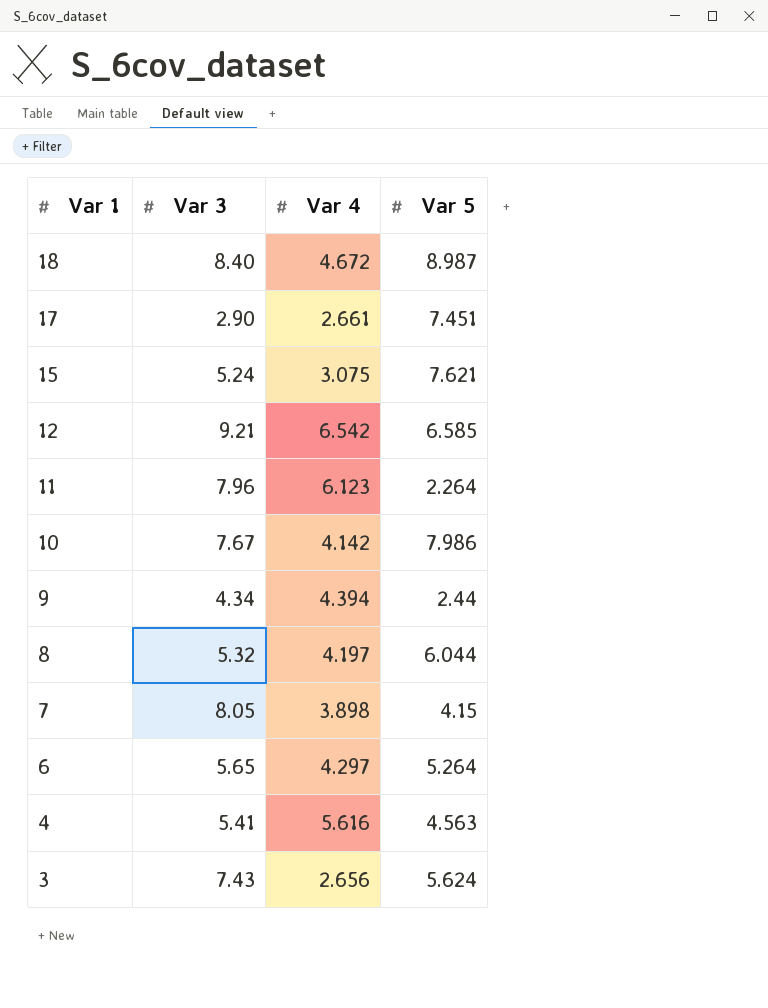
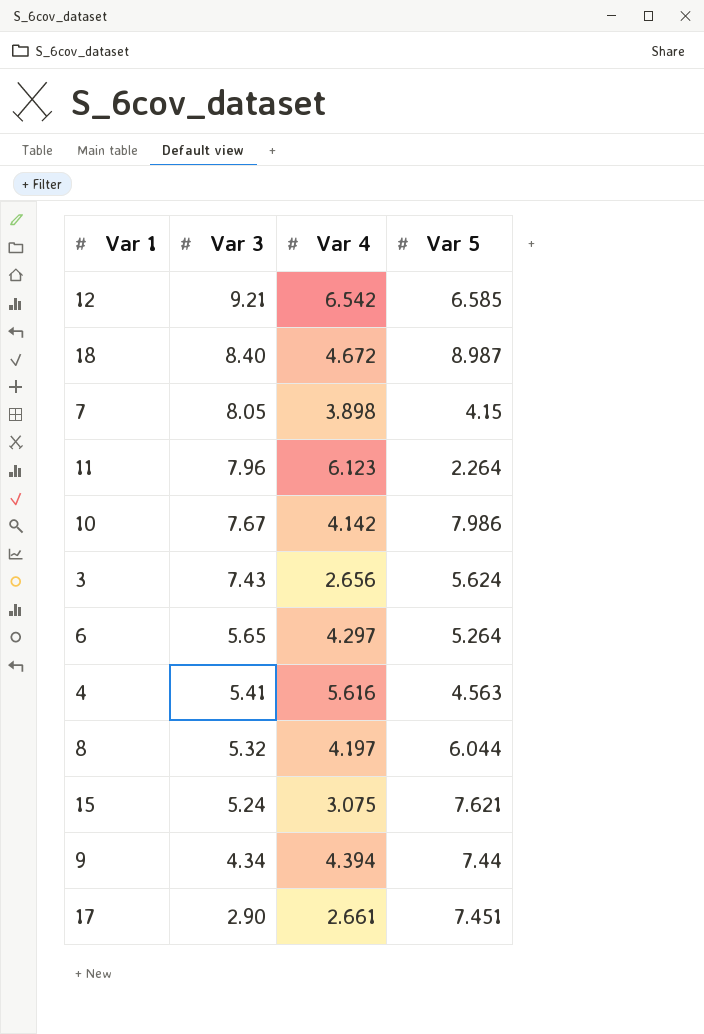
row order: Var 1 descending -> Var 3 descending
9 | Var 5: 2.44 -> 7.44

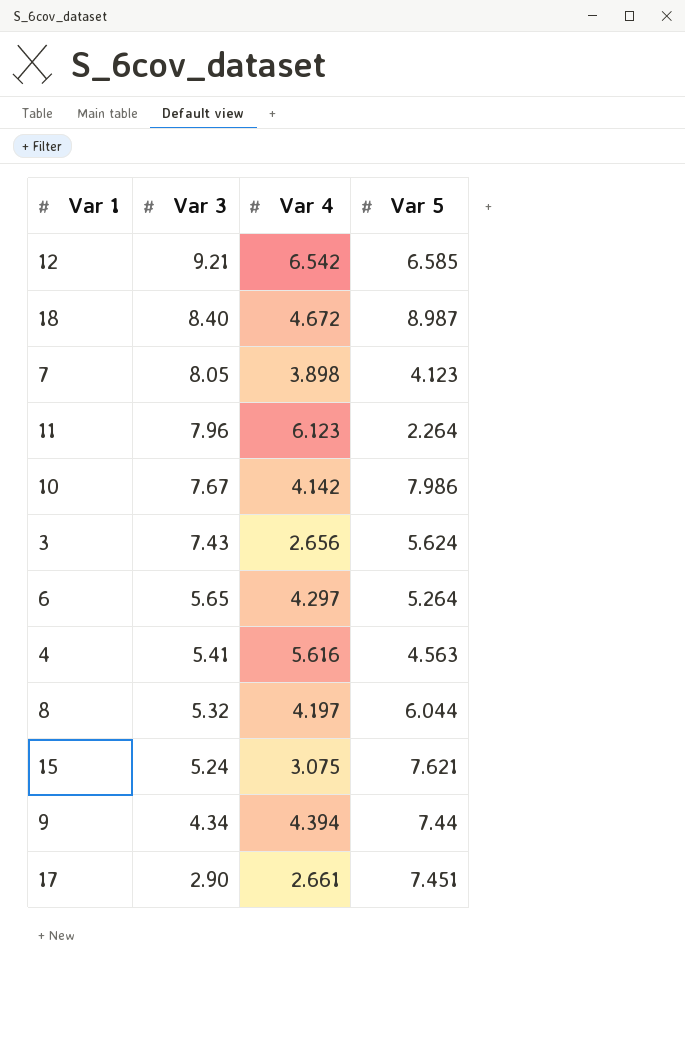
7 | Var 5: 4.15 -> 4.123

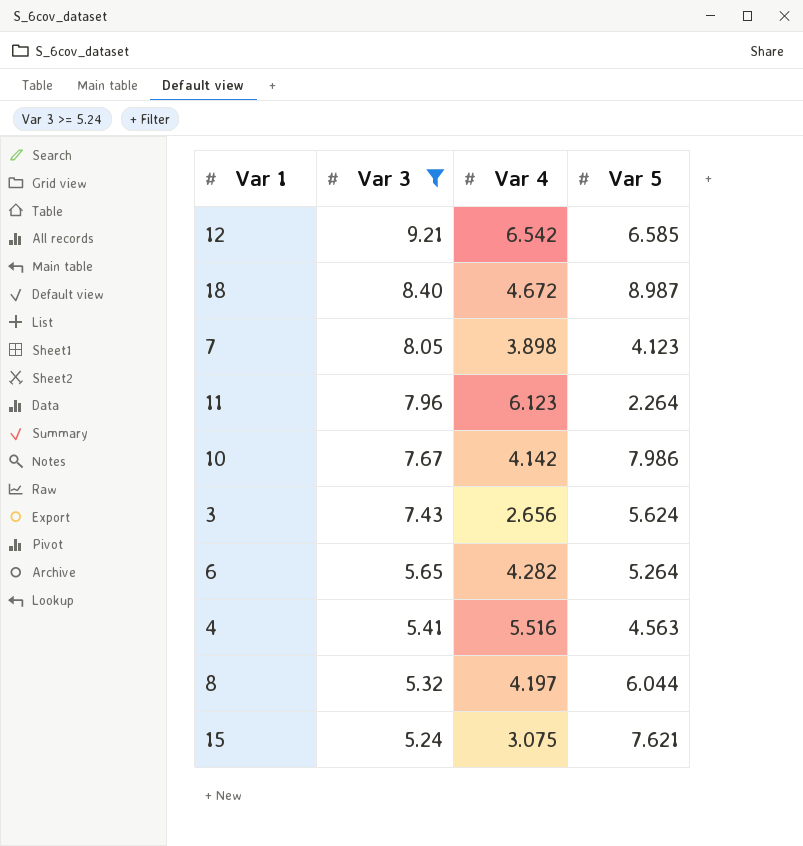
filter: none -> Var 3 >= 5.24
6 | Var 4: 4.297 -> 4.282
4 | Var 4: 5.616 -> 5.516

